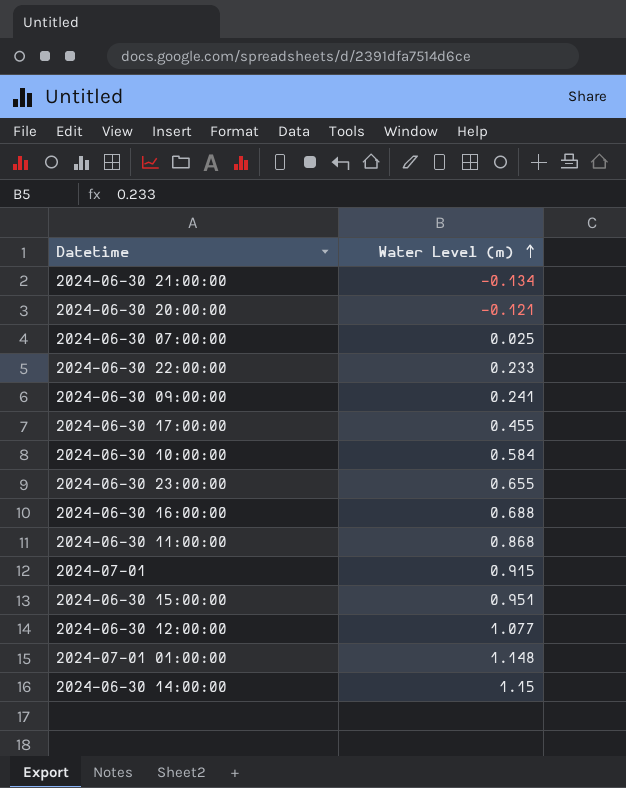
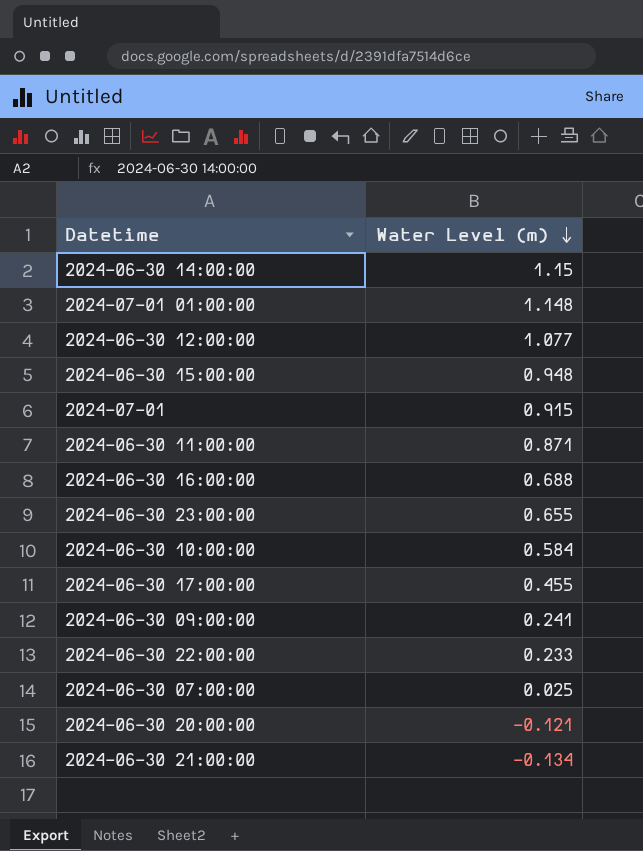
row order: Water Level (m) ascending -> Water Level (m) descending
2024-06-30 15:00:00 | Water Level (m): 0.951 -> 0.948
2024-06-30 11:00:00 | Water Level (m): 0.868 -> 0.871

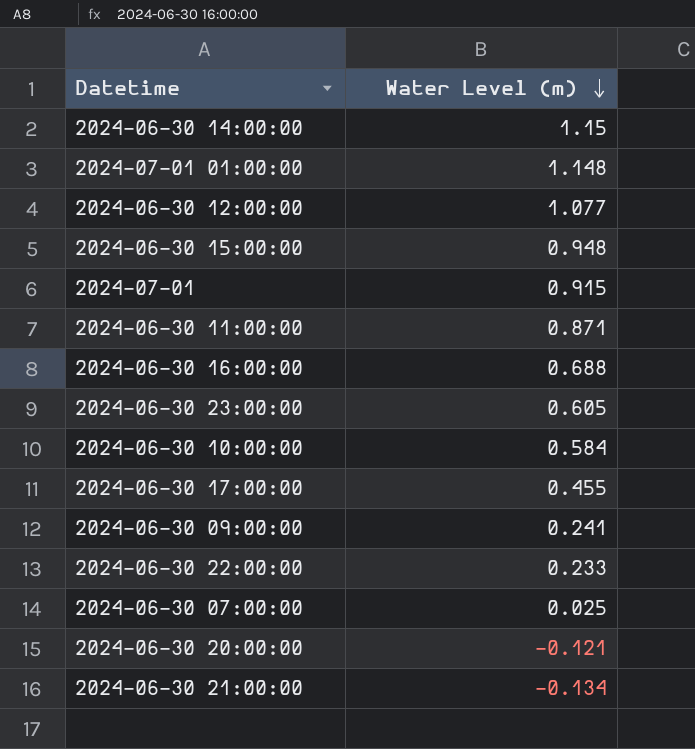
2024-06-30 23:00:00 | Water Level (m): 0.655 -> 0.605

